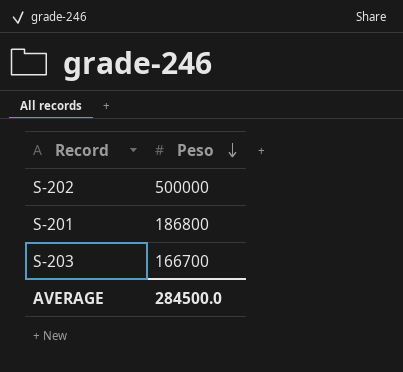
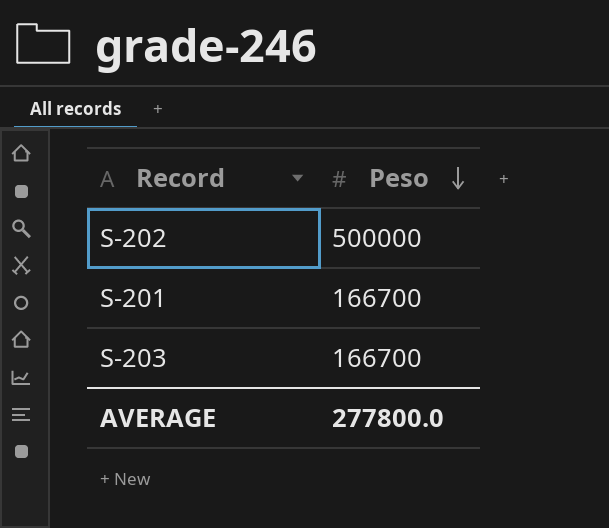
S-201 | Peso: 186800 -> 166700
AVERAGE | Peso: 284500.0 -> 277800.0

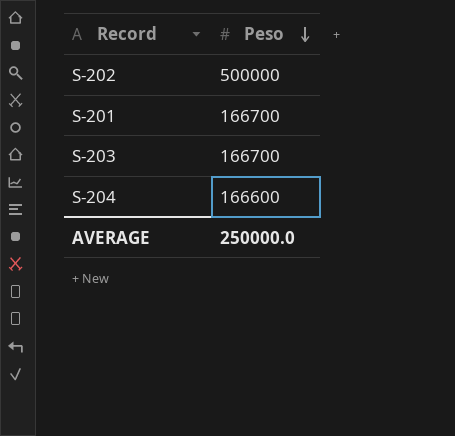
row S-204: none -> 166600
AVERAGE | Peso: 277800.0 -> 250000.0

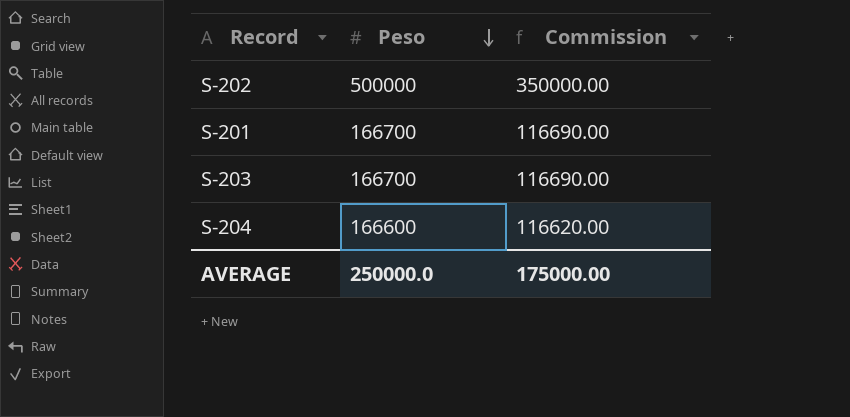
column Commission | formula: none -> [Peso] * 0.7

